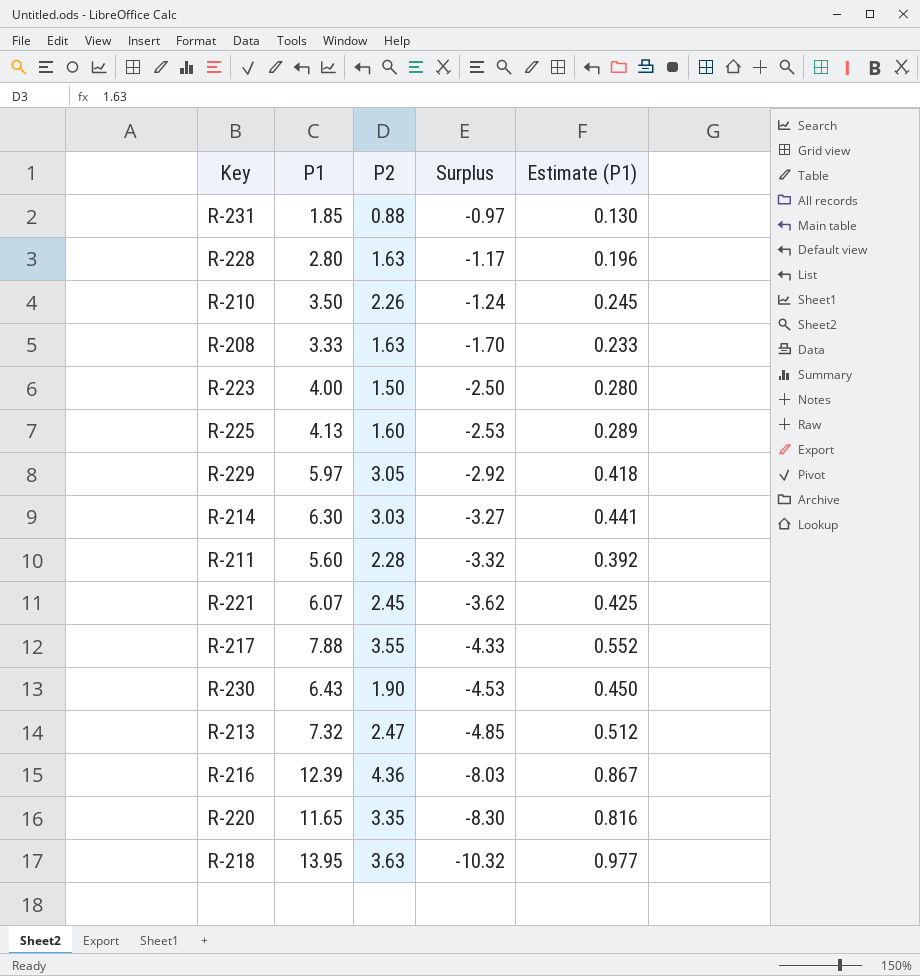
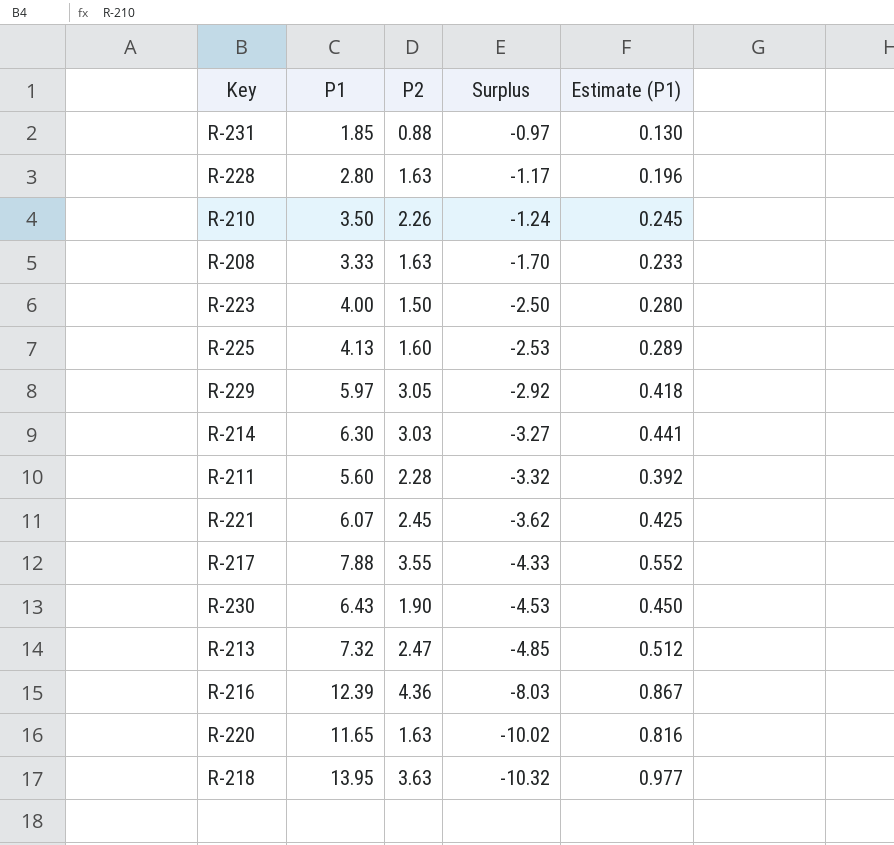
R-220 | P2: 3.35 -> 1.63
R-220 | Surplus: -8.30 -> -10.02

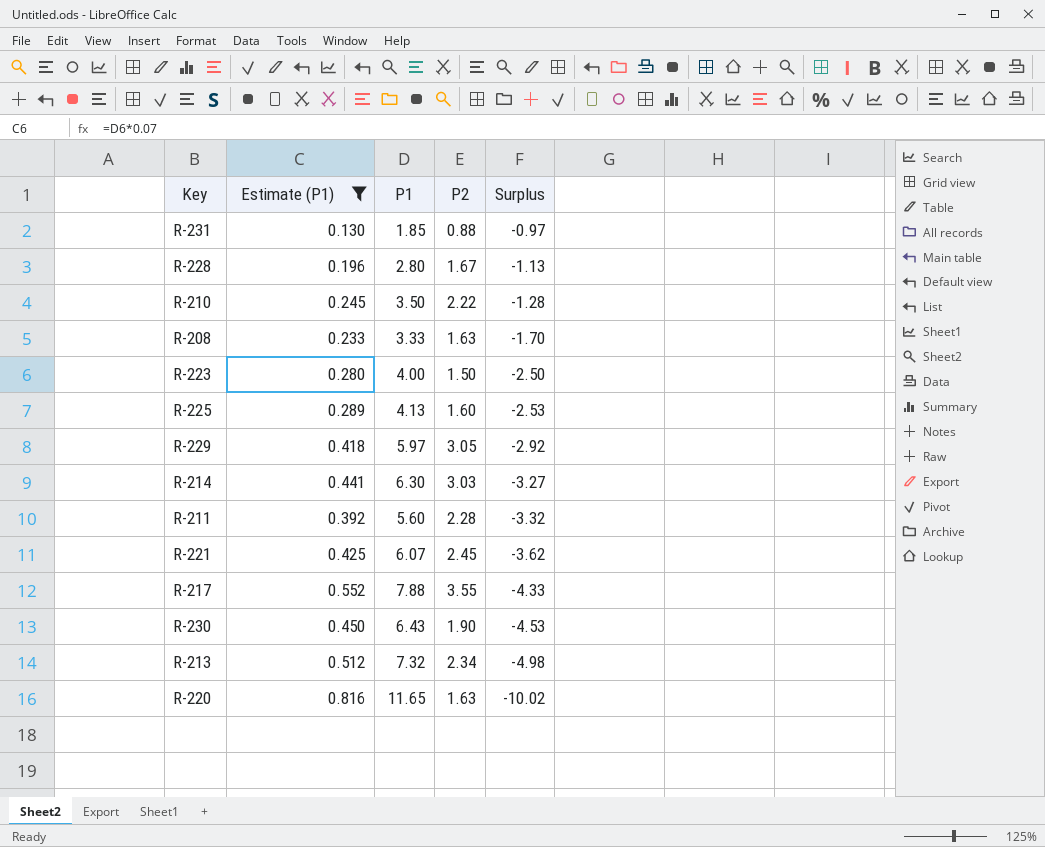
filter: none -> Estimate (P1) <= 0.816
column Estimate (P1) | position: 5 -> 2
R-228 | P2: 1.63 -> 1.67
R-228 | Surplus: -1.17 -> -1.13
R-210 | P2: 2.26 -> 2.22
R-210 | Surplus: -1.24 -> -1.28
R-213 | P2: 2.47 -> 2.34
R-213 | Surplus: -4.85 -> -4.98

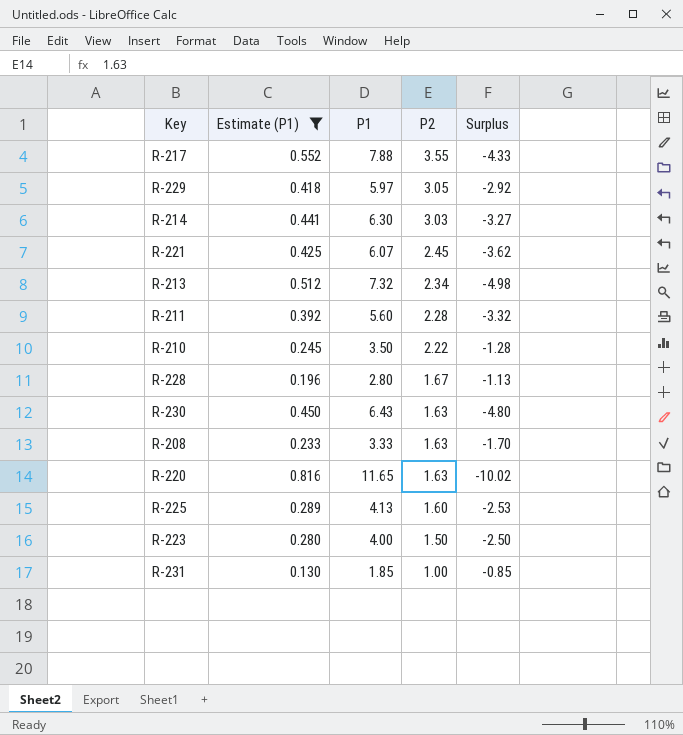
row order: Surplus descending -> P2 descending
R-230 | P2: 1.90 -> 1.63
R-230 | Surplus: -4.53 -> -4.80
R-231 | P2: 0.88 -> 1.00
R-231 | Surplus: -0.97 -> -0.85

